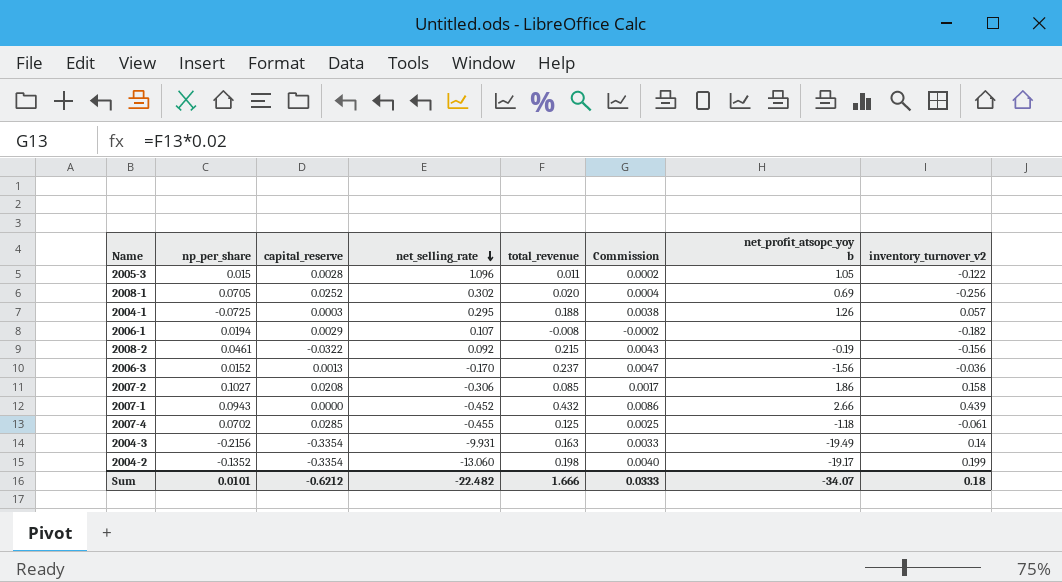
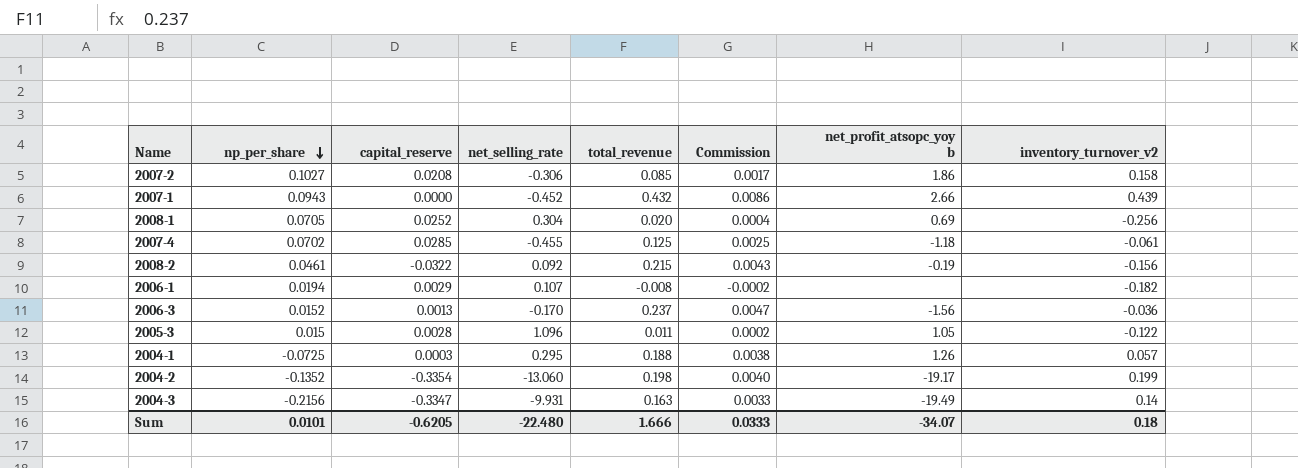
row order: net_selling_rate descending -> np_per_share descending
2008-1 | net_selling_rate: 0.302 -> 0.304
2004-3 | capital_reserve: -0.3354 -> -0.3347
Sum | capital_reserve: -0.6212 -> -0.6205
Sum | net_selling_rate: -22.482 -> -22.480

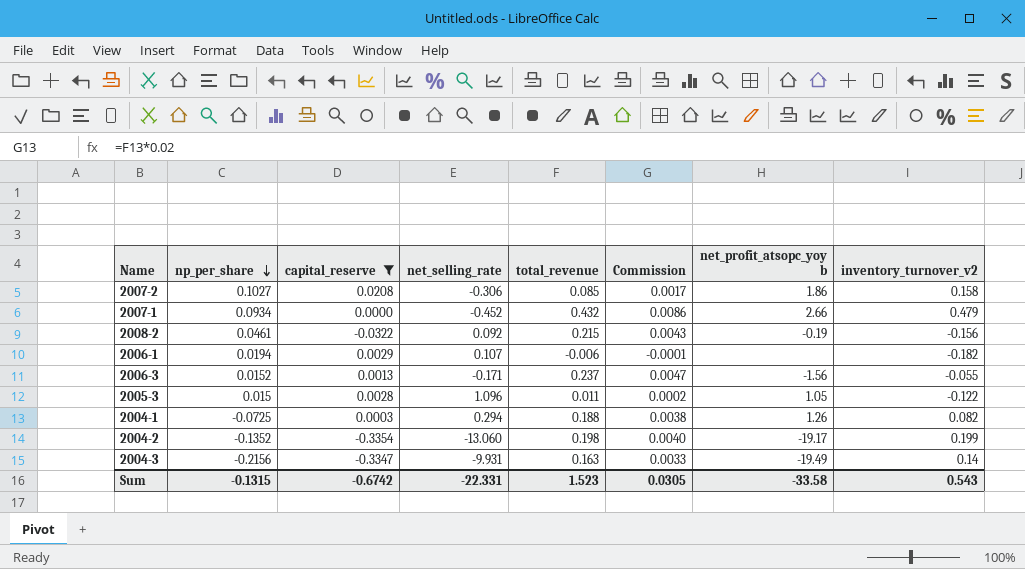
filter: none -> capital_reserve <= 0.0208
2007-1 | np_per_share: 0.0943 -> 0.0934
2007-1 | inventory_turnover_v2: 0.439 -> 0.479
2006-1 | total_revenue: -0.008 -> -0.006
2006-1 | Commission: -0.0002 -> -0.0001
2006-3 | net_selling_rate: -0.170 -> -0.171
2006-3 | inventory_turnover_v2: -0.036 -> -0.055
2004-1 | net_selling_rate: 0.295 -> 0.294
2004-1 | inventory_turnover_v2: 0.057 -> 0.082
Sum | np_per_share: 0.0101 -> -0.1315
Sum | capital_reserve: -0.6205 -> -0.6742
Sum | net_selling_rate: -22.480 -> -22.331
Sum | total_revenue: 1.666 -> 1.523
Sum | Commission: 0.0333 -> 0.0305
Sum | net_profit_atsopc_yoy b: -34.07 -> -33.58
Sum | inventory_turnover_v2: 0.18 -> 0.543

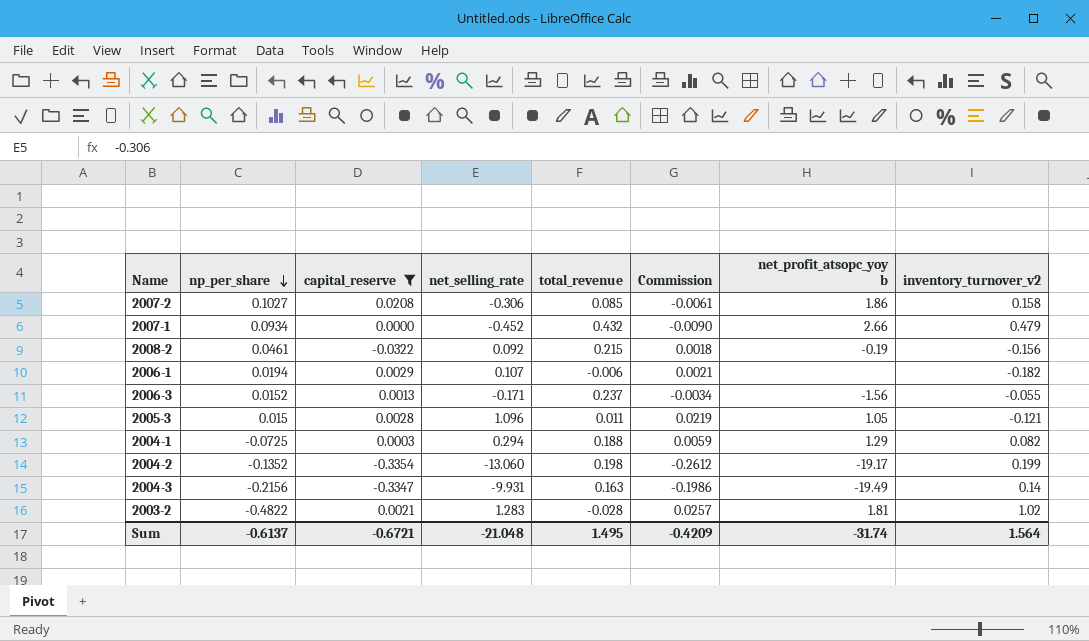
column Commission | formula: [total_revenue] * 0.02 -> [net_selling_rate] * 0.02
2005-3 | inventory_turnover_v2: -0.122 -> -0.121
2004-1 | net_profit_atsopc_yoy b: 1.26 -> 1.29
row 2003-2: none -> -0.4822 | 0.0021 | 1.283 | -0.028 | 0.0257 | 1.81 | 1.02
Sum | np_per_share: -0.1315 -> -0.6137
Sum | capital_reserve: -0.6742 -> -0.6721
Sum | net_selling_rate: -22.331 -> -21.048
Sum | total_revenue: 1.523 -> 1.495
Sum | Commission: 0.0305 -> -0.4209
Sum | net_profit_atsopc_yoy b: -33.58 -> -31.74
Sum | inventory_turnover_v2: 0.543 -> 1.564

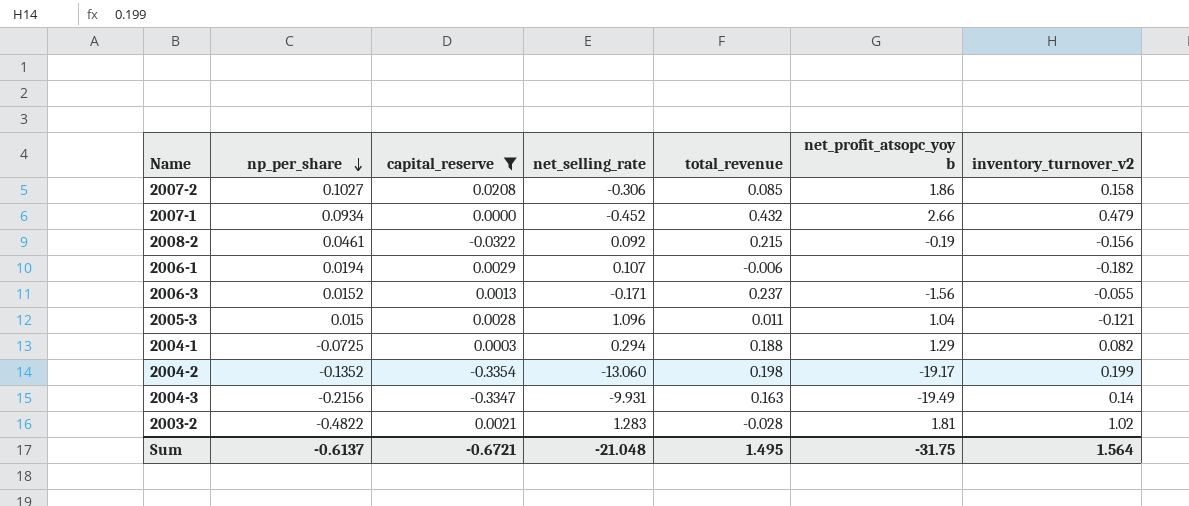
column Commission | formula: [net_selling_rate] * 0.02 -> none
2005-3 | net_profit_atsopc_yoy b: 1.05 -> 1.04
Sum | net_profit_atsopc_yoy b: -31.74 -> -31.75

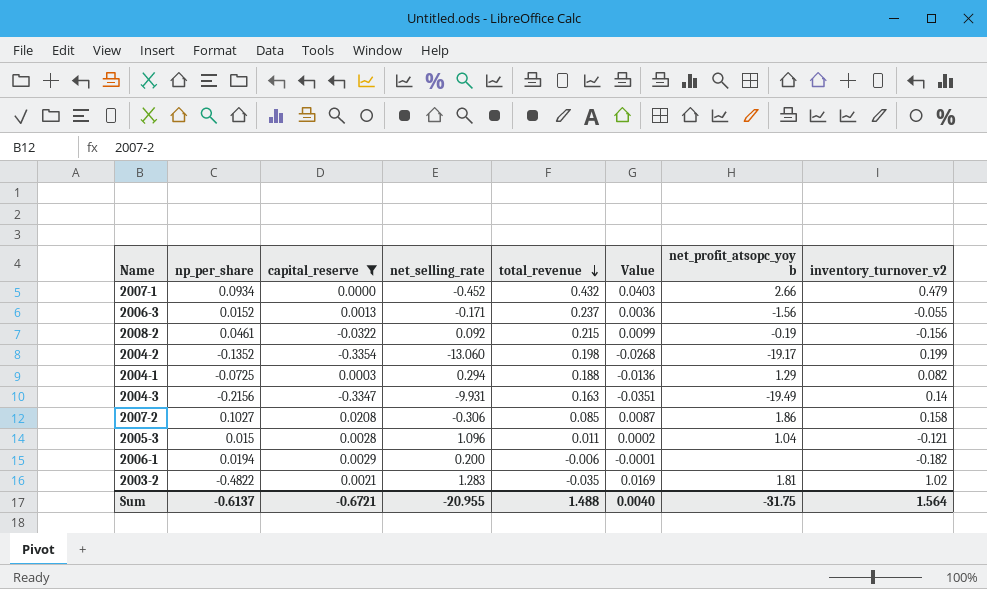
row order: np_per_share descending -> total_revenue descending
column Value | formula: none -> [np_per_share] * [total_revenue]
2006-1 | net_selling_rate: 0.107 -> 0.200
2003-2 | total_revenue: -0.028 -> -0.035
Sum | net_selling_rate: -21.048 -> -20.955
Sum | total_revenue: 1.495 -> 1.488

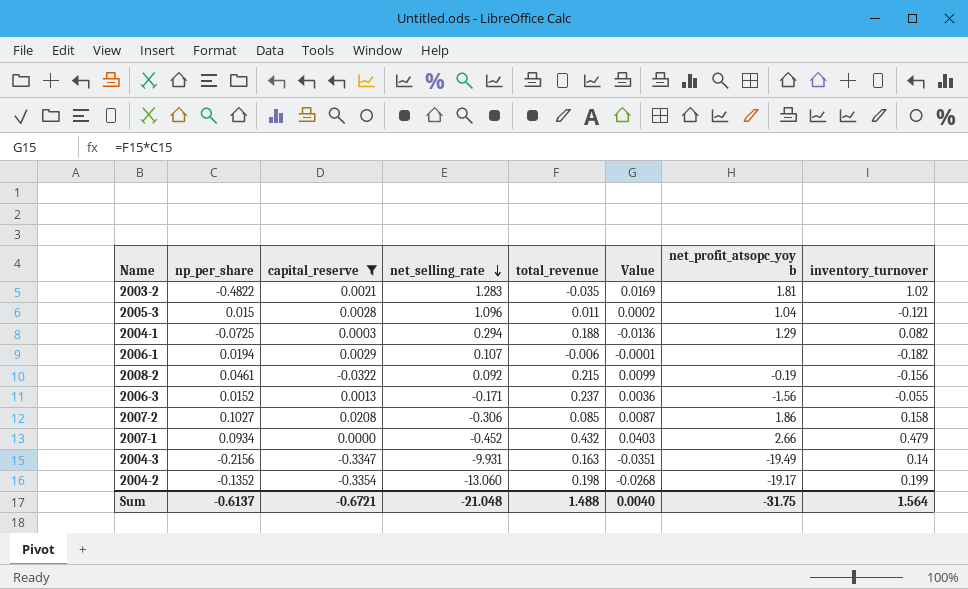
row order: total_revenue descending -> net_selling_rate descending
column name: inventory_turnover_v2 -> inventory_turnover
2006-1 | net_selling_rate: 0.200 -> 0.107
Sum | net_selling_rate: -20.955 -> -21.048

